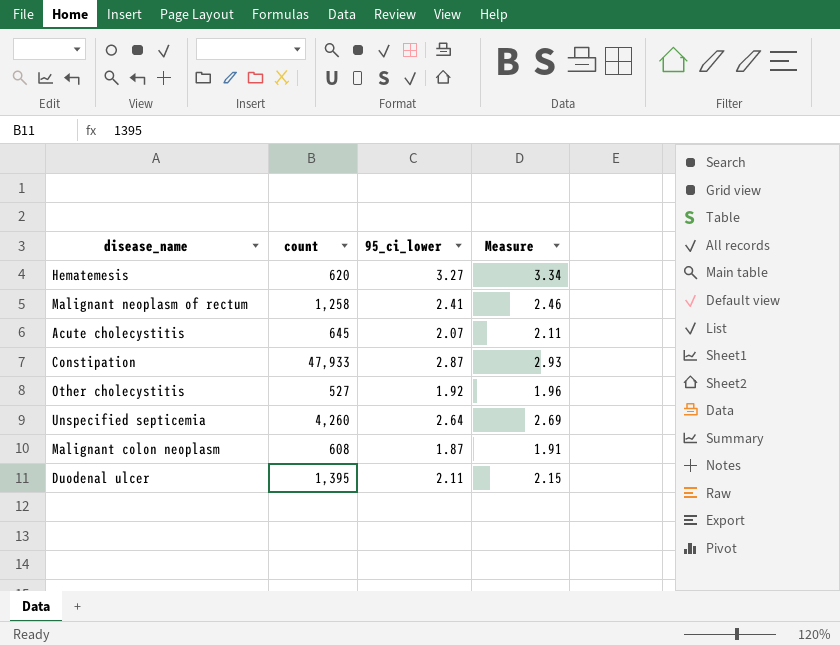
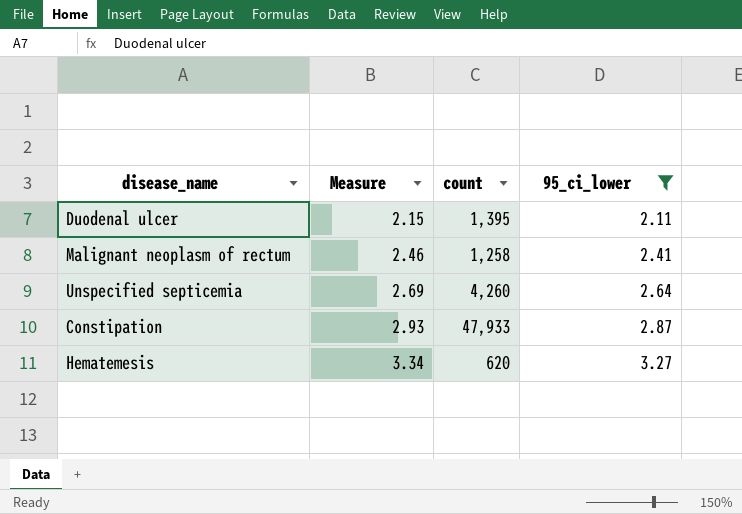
filter: none -> 95_ci_lower >= 2.11
row order: none -> Measure ascending
column Measure | position: 4 -> 2

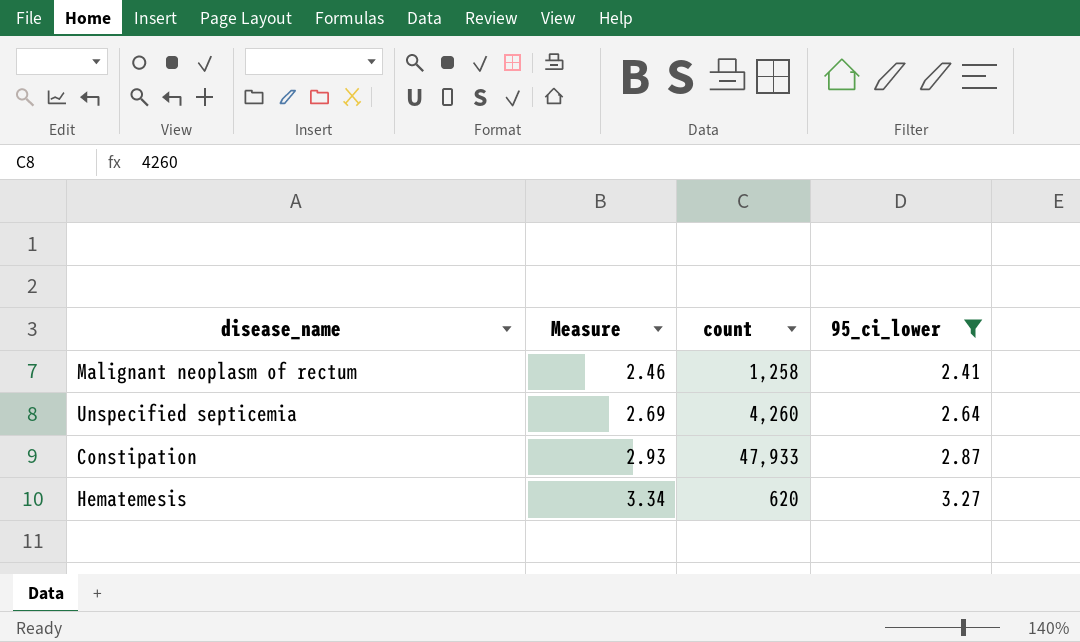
row Duodenal ulcer: 2.15 | 1,395 | 2.11 -> none

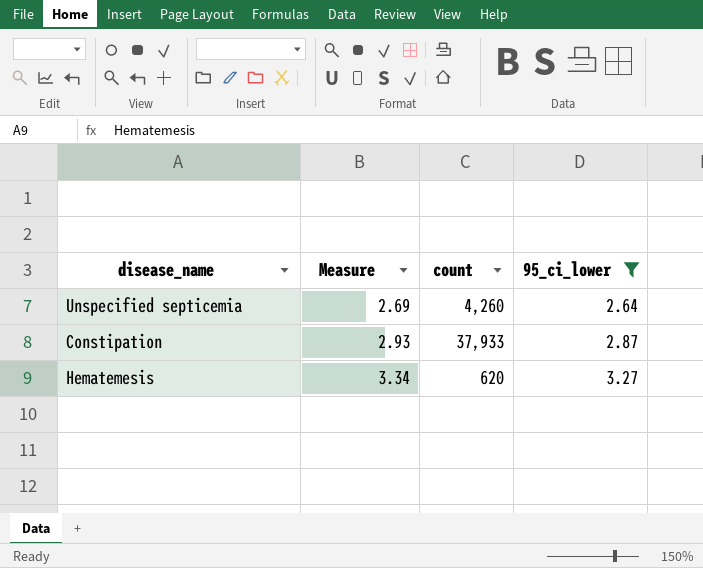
row Malignant neoplasm of rectum: 2.46 | 1,258 | 2.41 -> none
Constipation | count: 47,933 -> 37,933

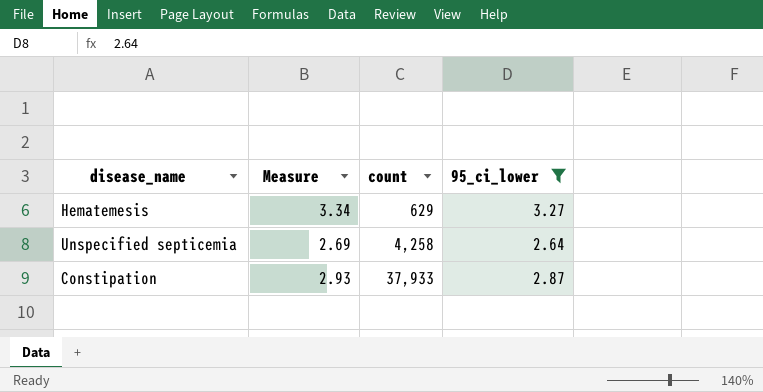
row order: Measure ascending -> count ascending
Hematemesis | count: 620 -> 629
Unspecified septicemia | count: 4,260 -> 4,258

